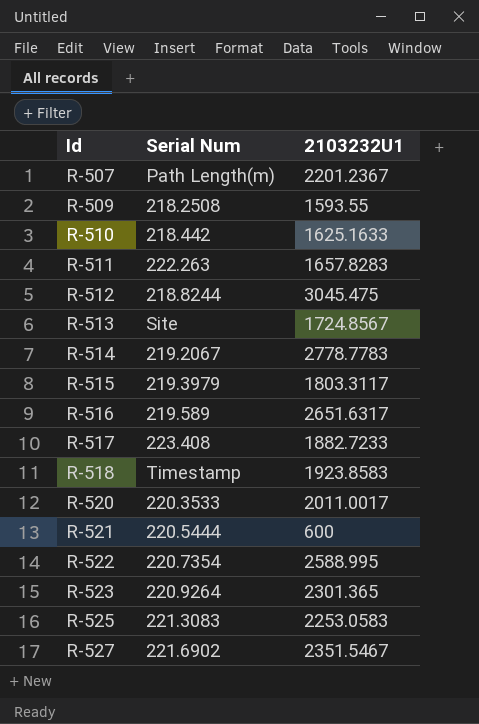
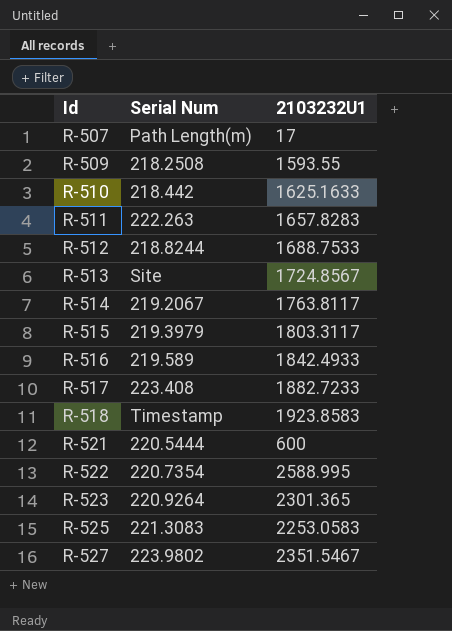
row R-520: 220.3533 | 2011.0017 -> none
R-507 | 2103232U1: 2201.2367 -> 17
R-512 | 2103232U1: 3045.475 -> 1688.7533
R-514 | 2103232U1: 2778.7783 -> 1763.8117
R-516 | 2103232U1: 2651.6317 -> 1842.4933
R-527 | Serial Num: 221.6902 -> 223.9802

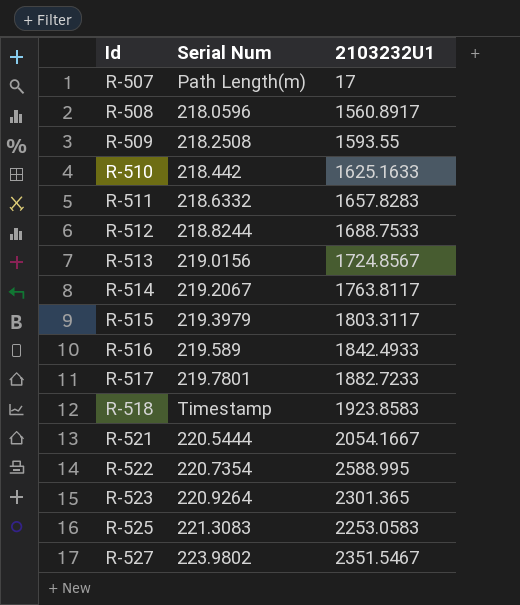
row R-508: none -> 218.0596 | 1560.8917
R-511 | Serial Num: 222.263 -> 218.6332
R-513 | Serial Num: Site -> 219.0156
R-517 | Serial Num: 223.408 -> 219.7801
R-521 | 2103232U1: 600 -> 2054.1667

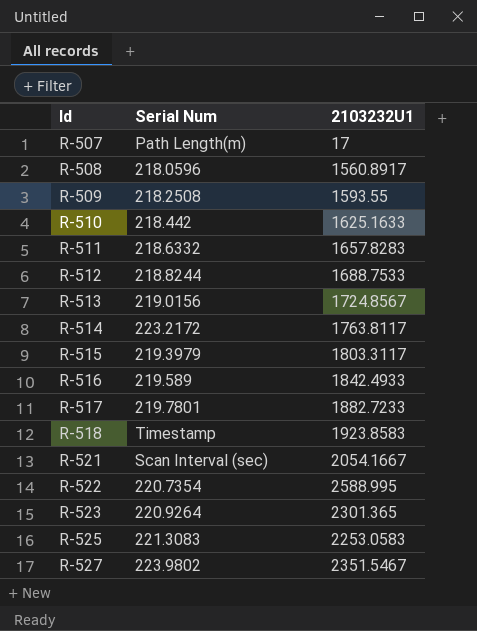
R-514 | Serial Num: 219.2067 -> 223.2172
R-521 | Serial Num: 220.5444 -> Scan Interval (sec)

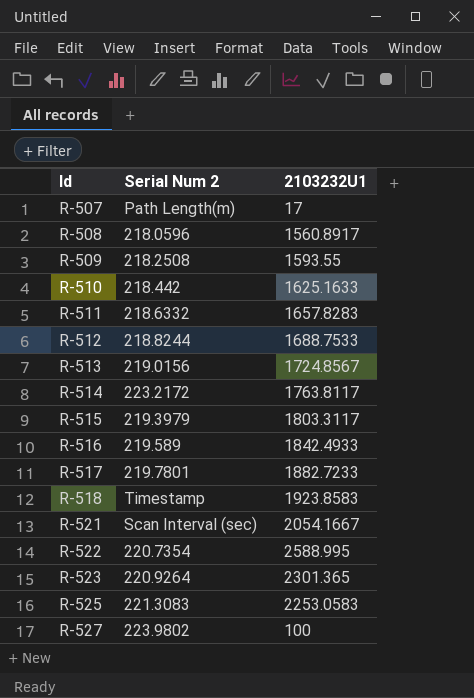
column name: Serial Num -> Serial Num 2
R-527 | 2103232U1: 2351.5467 -> 100

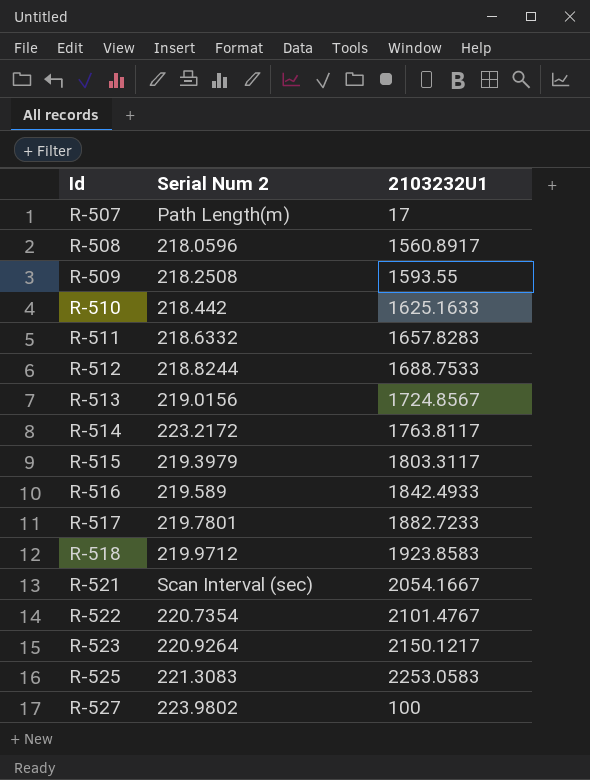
R-518 | Serial Num 2: Timestamp -> 219.9712
R-522 | 2103232U1: 2588.995 -> 2101.4767
R-523 | 2103232U1: 2301.365 -> 2150.1217

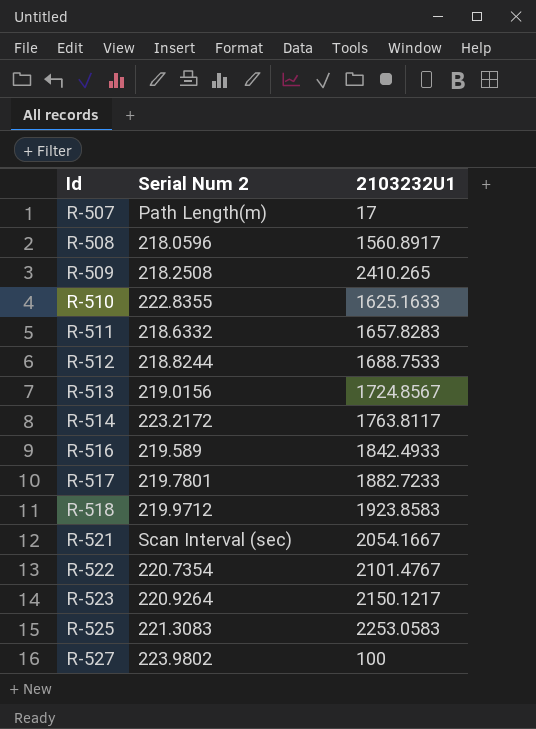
row R-515: 219.3979 | 1803.3117 -> none
R-509 | 2103232U1: 1593.55 -> 2410.265
R-510 | Serial Num 2: 218.442 -> 222.8355

